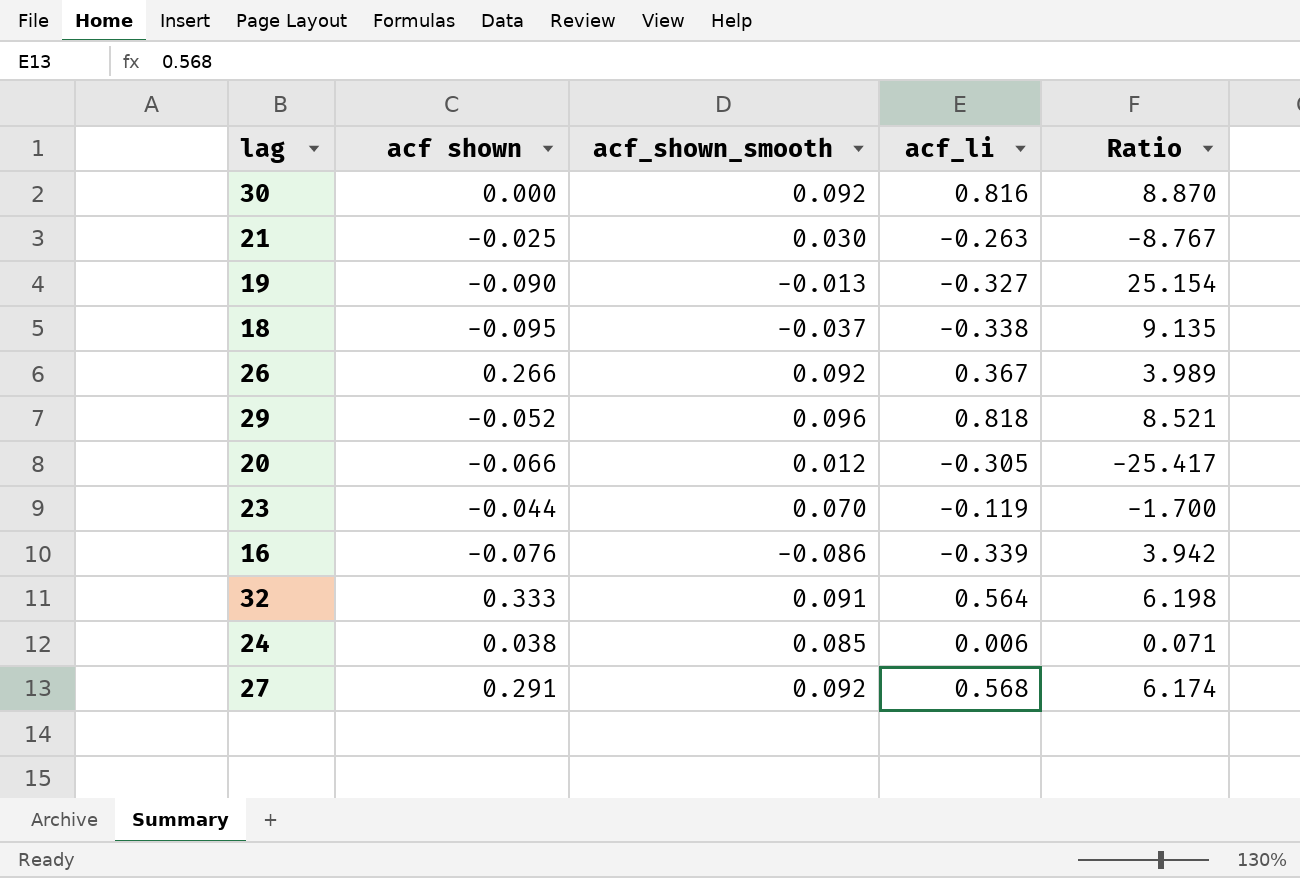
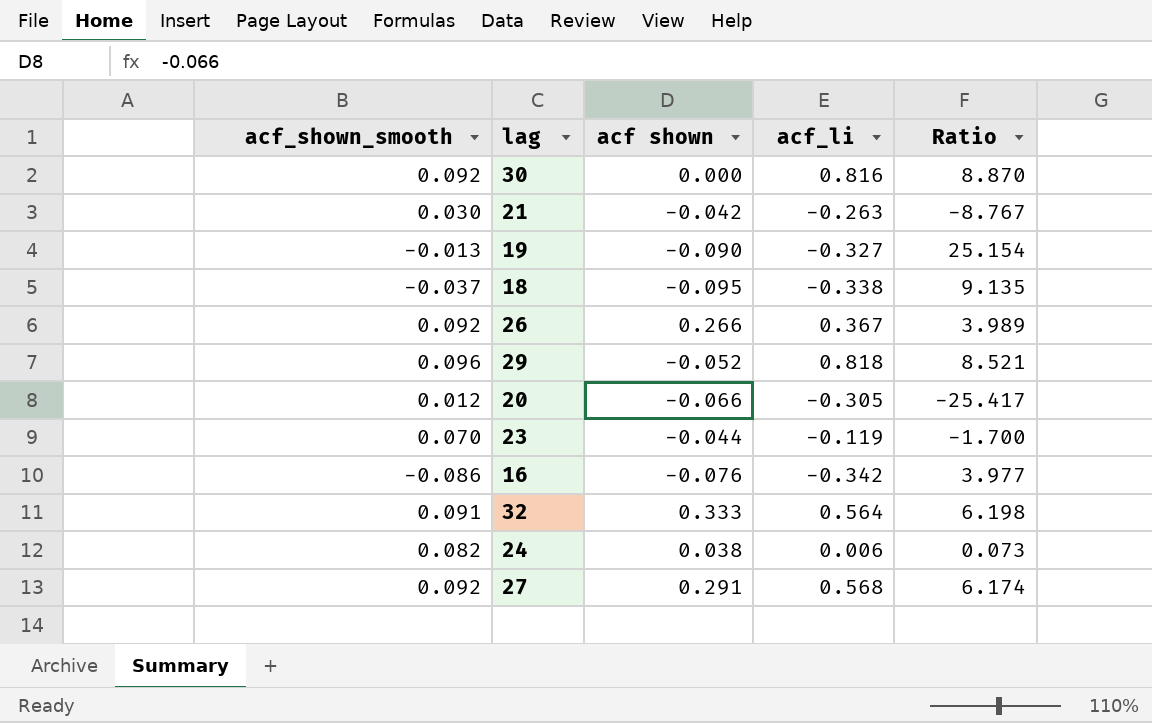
column acf_shown_smooth | position: 3 -> 1
21 | acf shown: -0.025 -> -0.042
16 | acf_li: -0.339 -> -0.342
16 | Ratio: 3.942 -> 3.977
24 | acf_shown_smooth: 0.085 -> 0.082
24 | Ratio: 0.071 -> 0.073

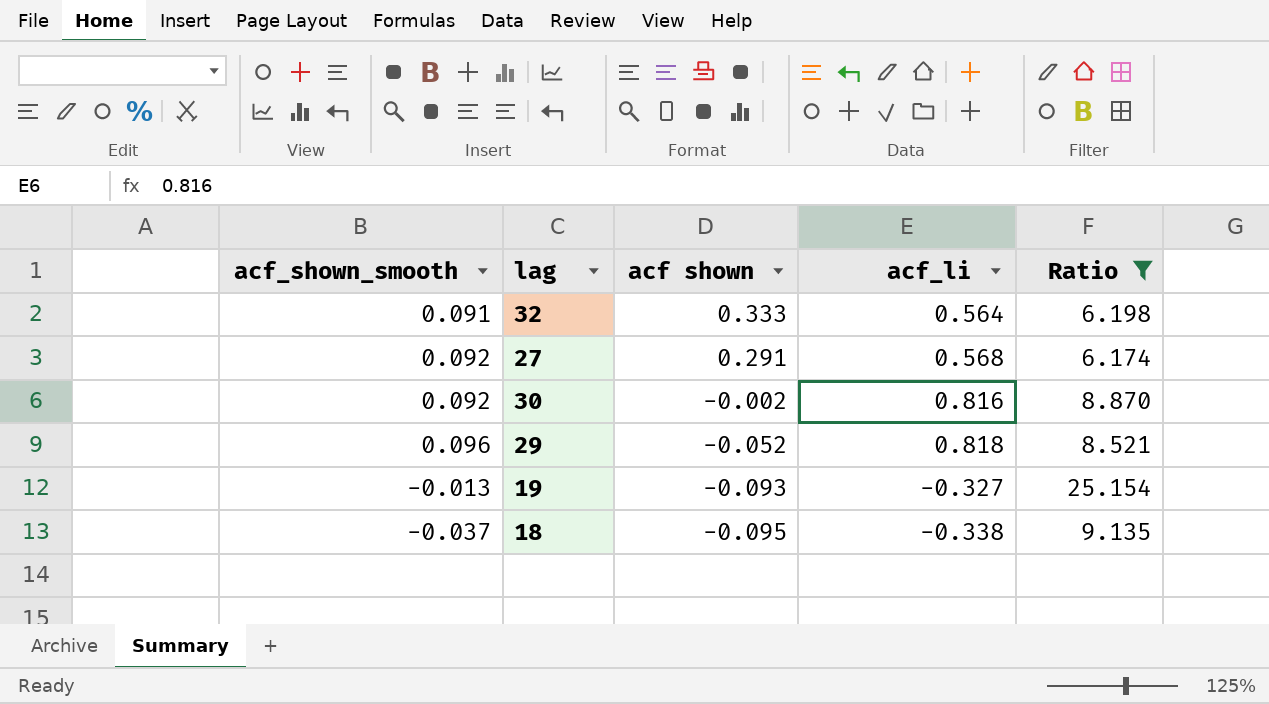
filter: none -> Ratio >= 6.174
row order: none -> acf shown descending
30 | acf shown: 0.000 -> -0.002
19 | acf shown: -0.090 -> -0.093

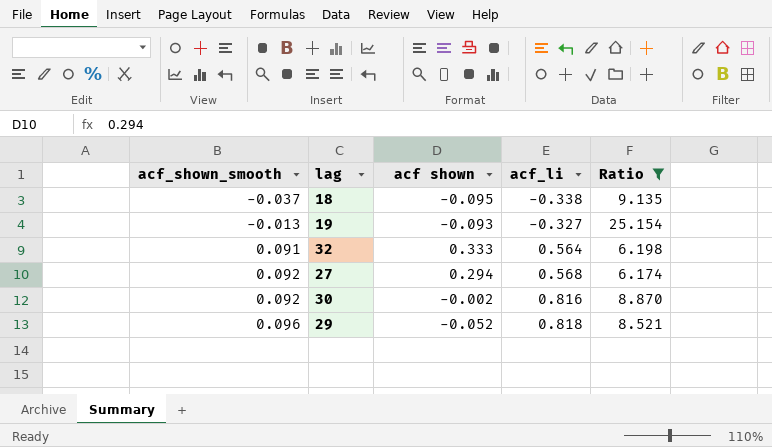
row order: acf shown descending -> acf_shown_smooth ascending
27 | acf shown: 0.291 -> 0.294

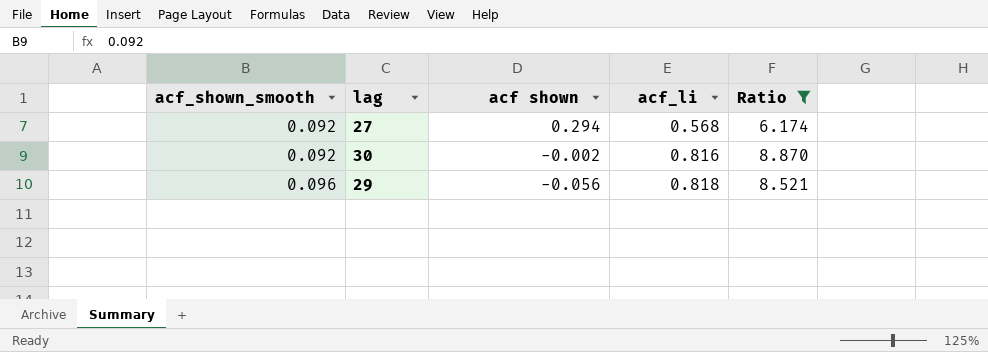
row 18: -0.037 | -0.095 | -0.338 | 9.135 -> none
row 19: -0.013 | -0.093 | -0.327 | 25.154 -> none
row 32: 0.091 | 0.333 | 0.564 | 6.198 -> none
29 | acf shown: -0.052 -> -0.056

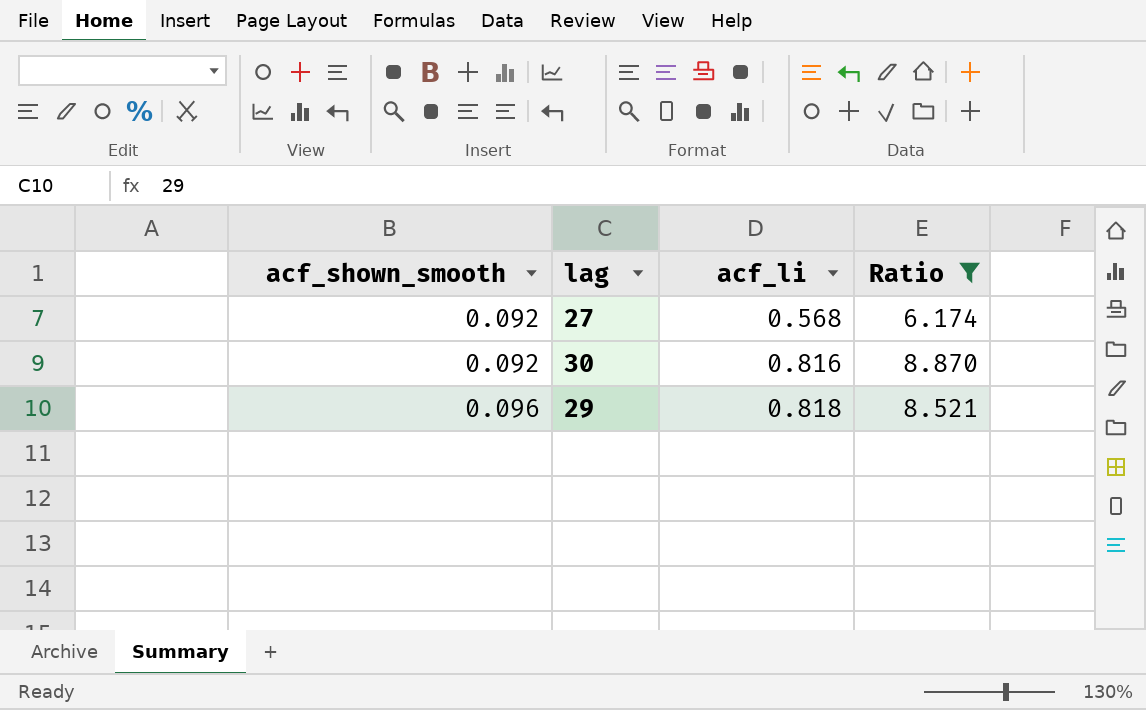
column acf shown | position: 3 -> none

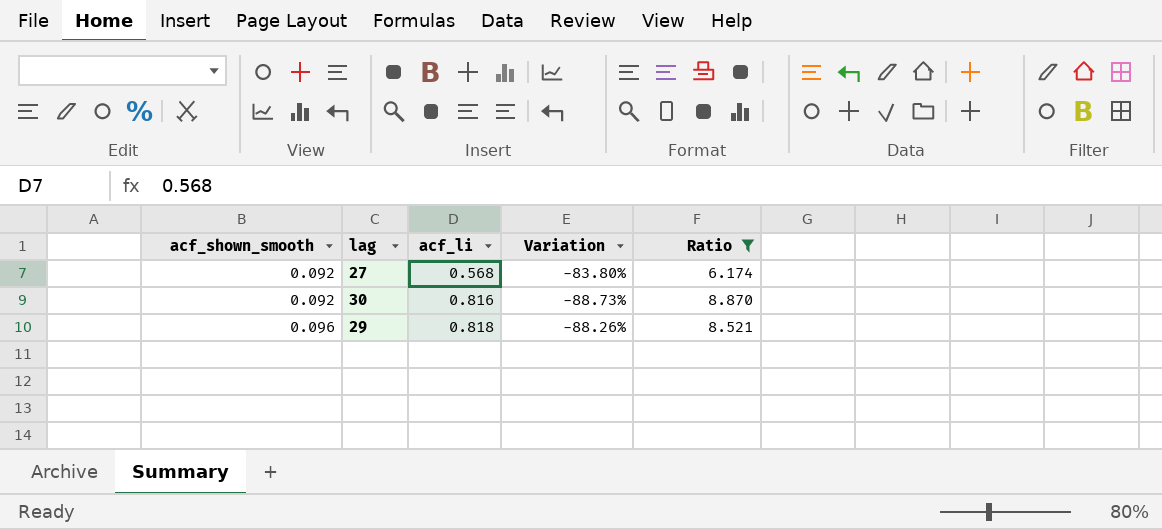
column Variation | formula: none -> ([acf_shown_smooth] - [acf_li]) / [acf_li]

